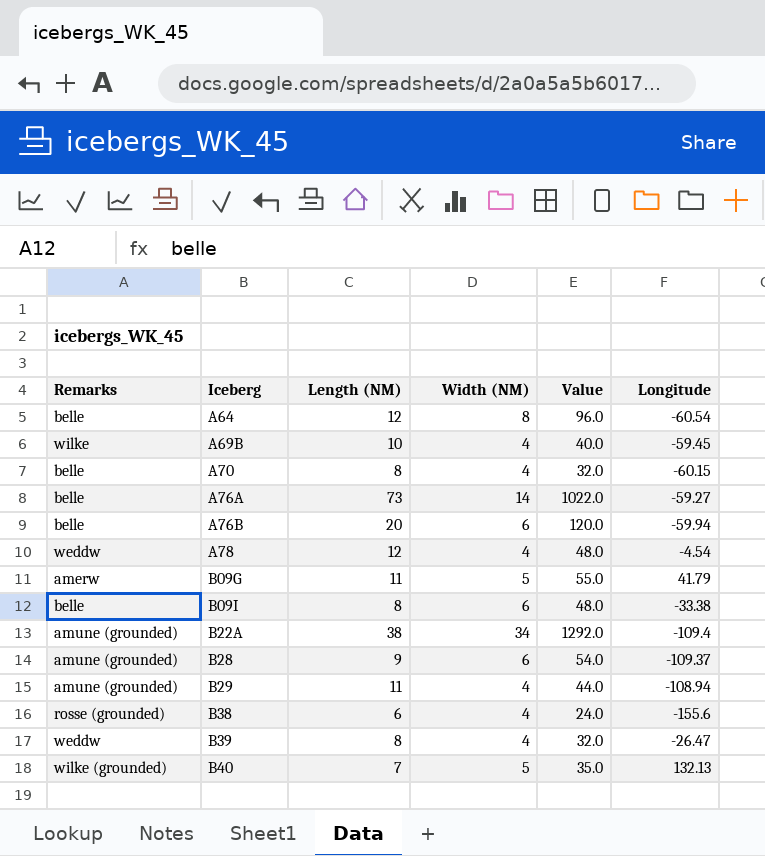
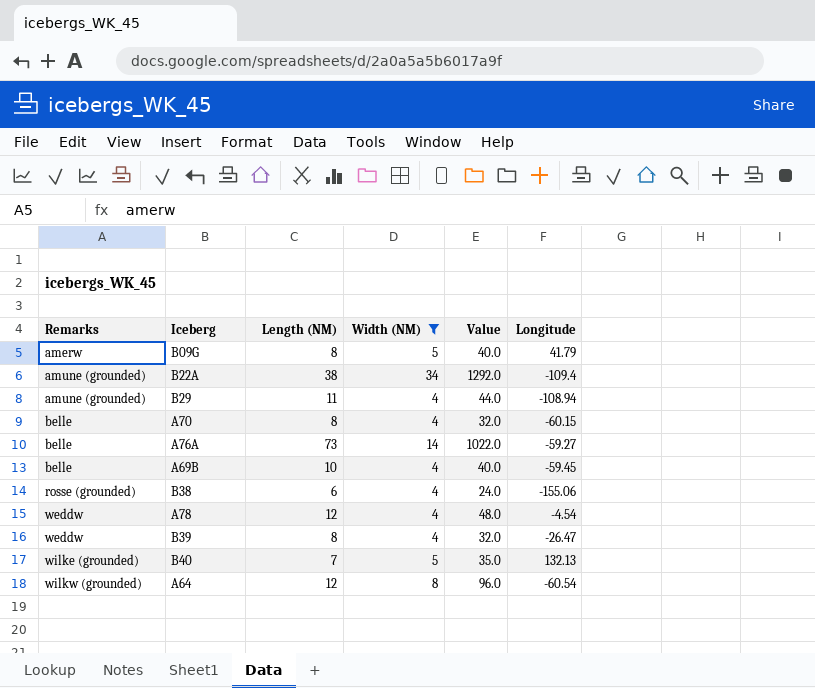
filter: none -> Width (NM) != 6
row order: Iceberg ascending -> Remarks ascending
B09G | Length (NM): 11 -> 8
B09G | Value: 55.0 -> 40.0
A69B | Remarks: wilke -> belle
B38 | Longitude: -155.6 -> -155.06
A64 | Remarks: belle -> wilkw (grounded)

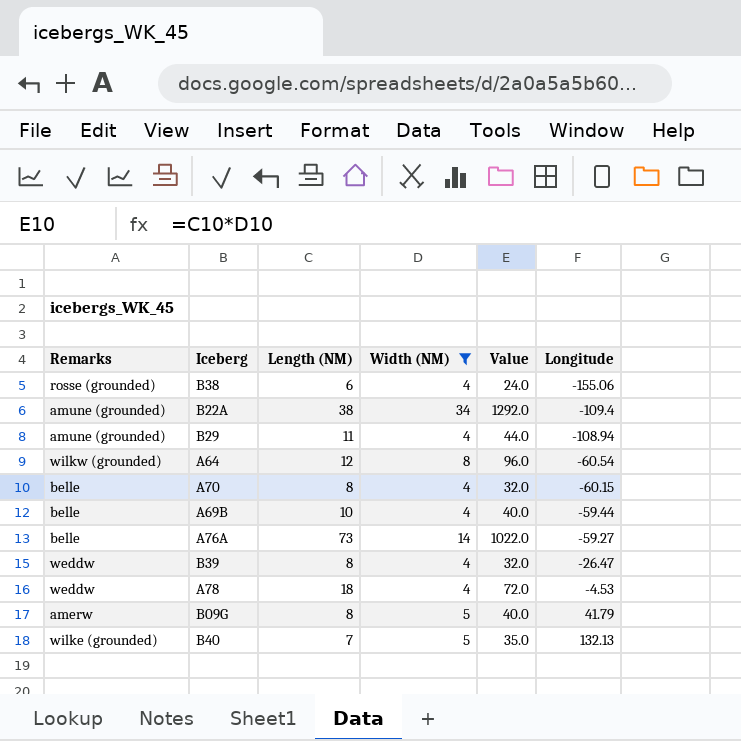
row order: Remarks ascending -> Longitude ascending
A69B | Longitude: -59.45 -> -59.44
A78 | Length (NM): 12 -> 18
A78 | Value: 48.0 -> 72.0
A78 | Longitude: -4.54 -> -4.53

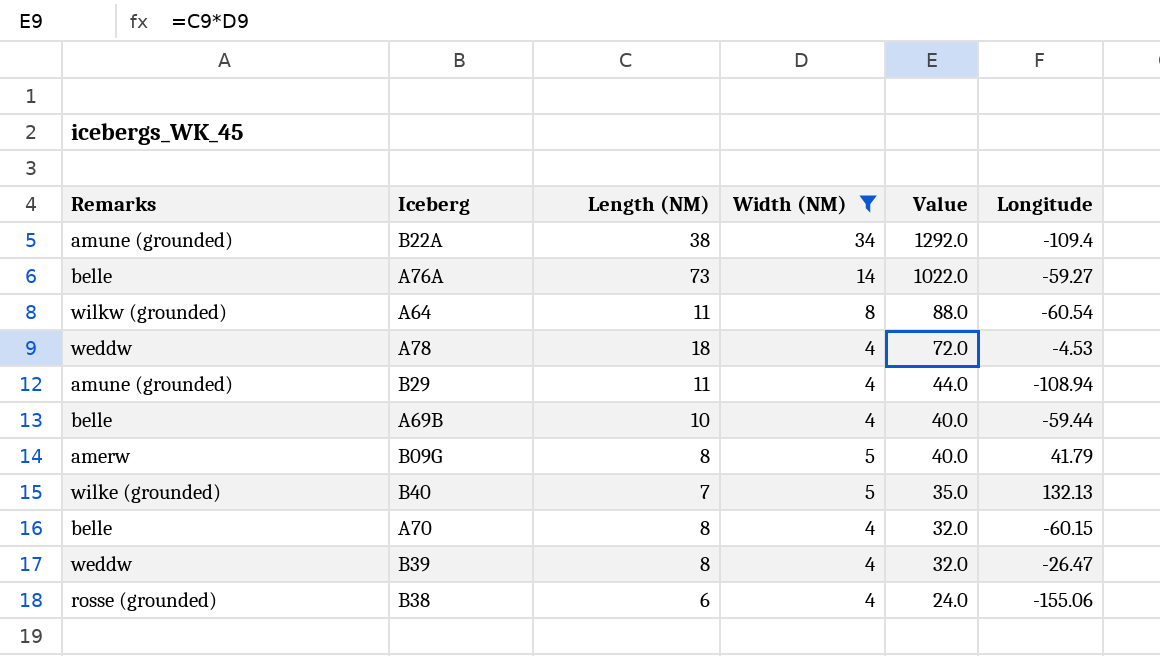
row order: Longitude ascending -> Value descending
A64 | Length (NM): 12 -> 11
A64 | Value: 96.0 -> 88.0

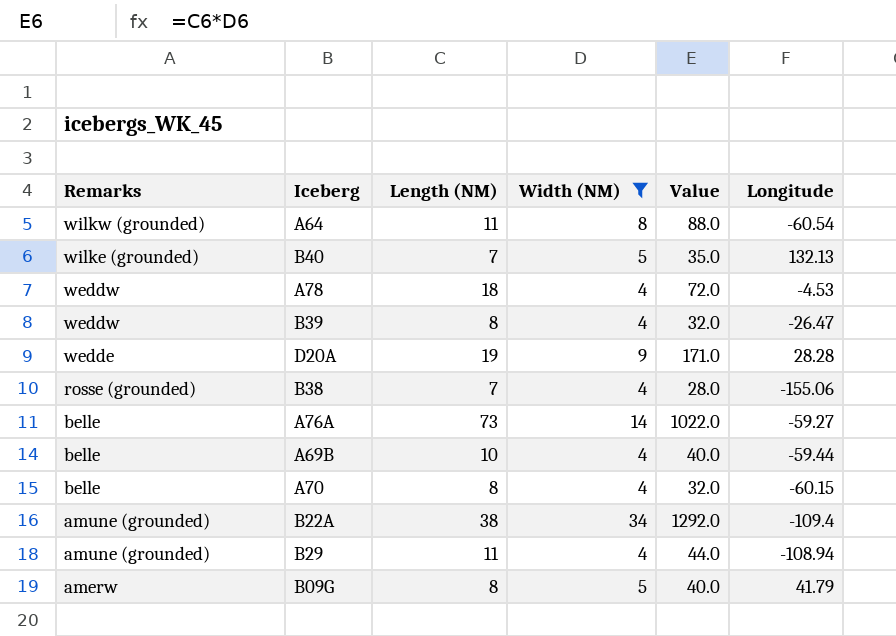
row order: Value descending -> Remarks descending
row D20A: none -> wedde | 19 | 9 | 171.0 | 28.28
B38 | Length (NM): 6 -> 7
B38 | Value: 24.0 -> 28.0

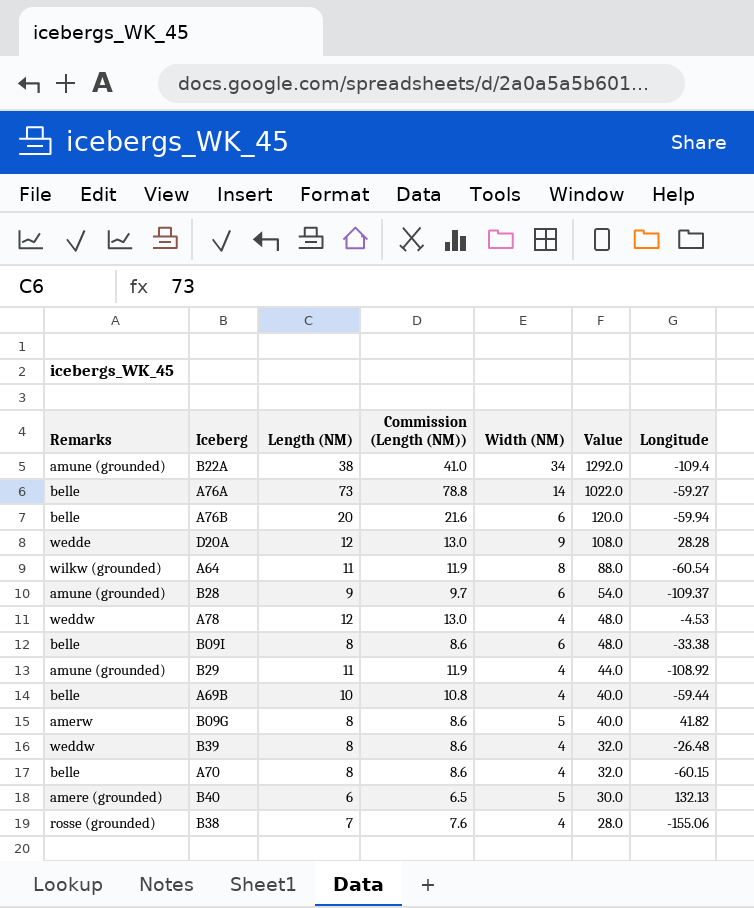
filter: Width (NM) != 6 -> none
row order: Remarks descending -> Value descending
column Commission (Length (NM)) | formula: none -> [Length (NM)] * 1.08
D20A | Length (NM): 19 -> 12
D20A | Value: 171.0 -> 108.0
A78 | Length (NM): 18 -> 12
A78 | Value: 72.0 -> 48.0
B29 | Longitude: -108.94 -> -108.92
B09G | Longitude: 41.79 -> 41.82
B39 | Longitude: -26.47 -> -26.48
B40 | Remarks: wilke (grounded) -> amere (grounded)
B40 | Length (NM): 7 -> 6
B40 | Value: 35.0 -> 30.0

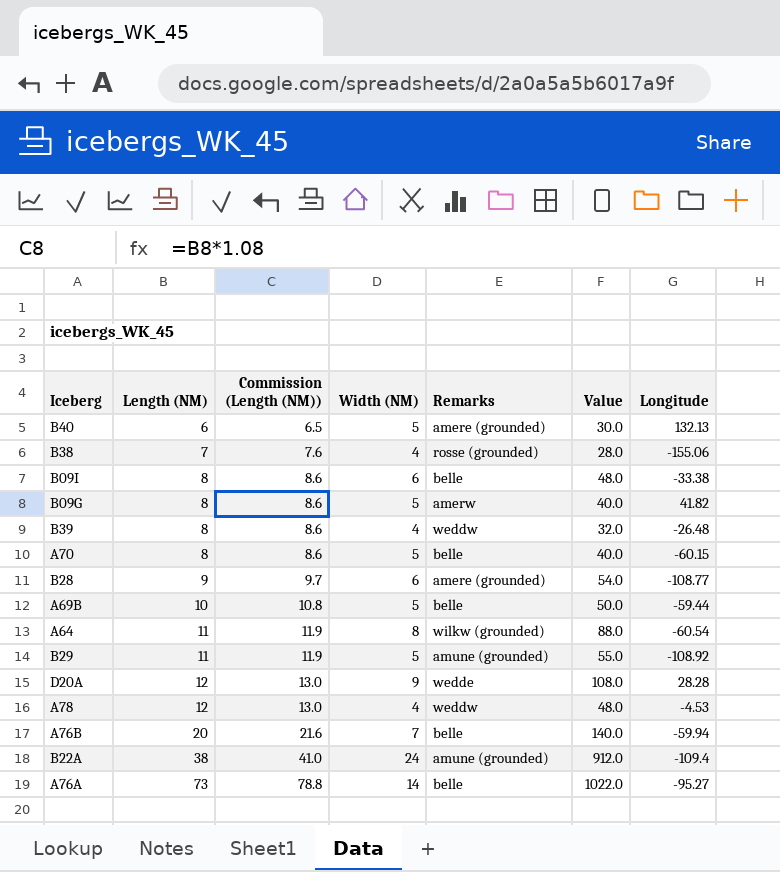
row order: Value descending -> Length (NM) ascending
column Remarks | position: 1 -> 5
A70 | Width (NM): 4 -> 5
A70 | Value: 32.0 -> 40.0
B28 | Remarks: amune (grounded) -> amere (grounded)
B28 | Longitude: -109.37 -> -108.77
A69B | Width (NM): 4 -> 5
A69B | Value: 40.0 -> 50.0
B29 | Width (NM): 4 -> 5
B29 | Value: 44.0 -> 55.0
A76B | Width (NM): 6 -> 7
A76B | Value: 120.0 -> 140.0
B22A | Width (NM): 34 -> 24
B22A | Value: 1292.0 -> 912.0
A76A | Longitude: -59.27 -> -95.27

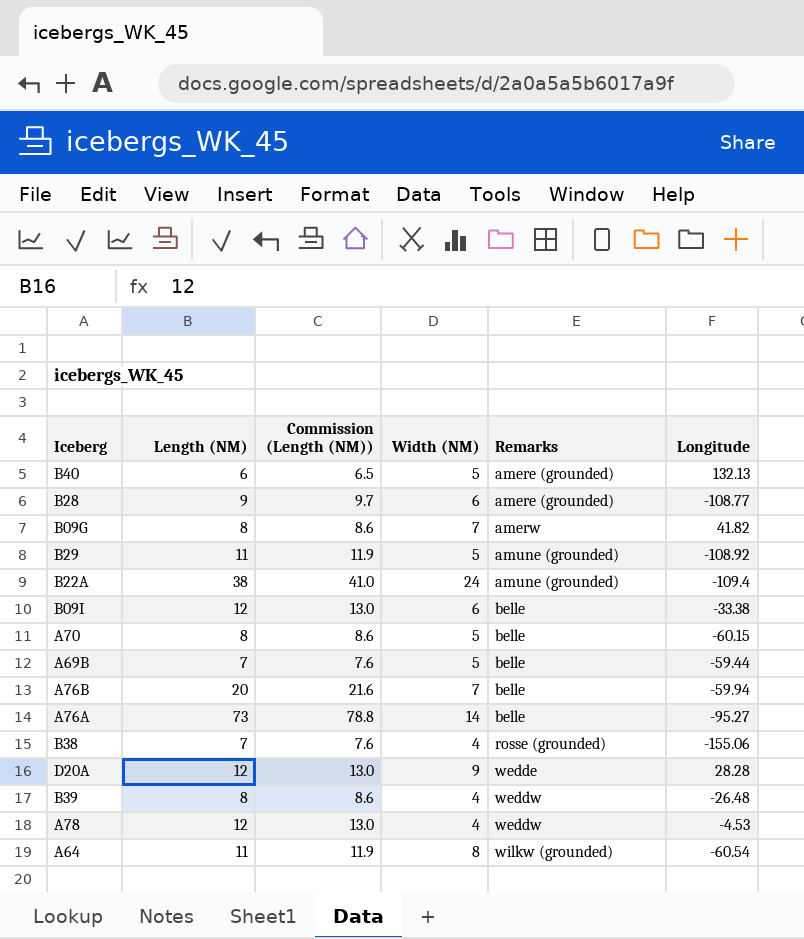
row order: Length (NM) ascending -> Remarks ascending
column Value | formula: [Length (NM)] * [Width (NM)] -> none
B09G | Width (NM): 5 -> 7
B09I | Length (NM): 8 -> 12
B09I | Commission (Length (NM)): 8.6 -> 13.0
A69B | Length (NM): 10 -> 7
A69B | Commission (Length (NM)): 10.8 -> 7.6

